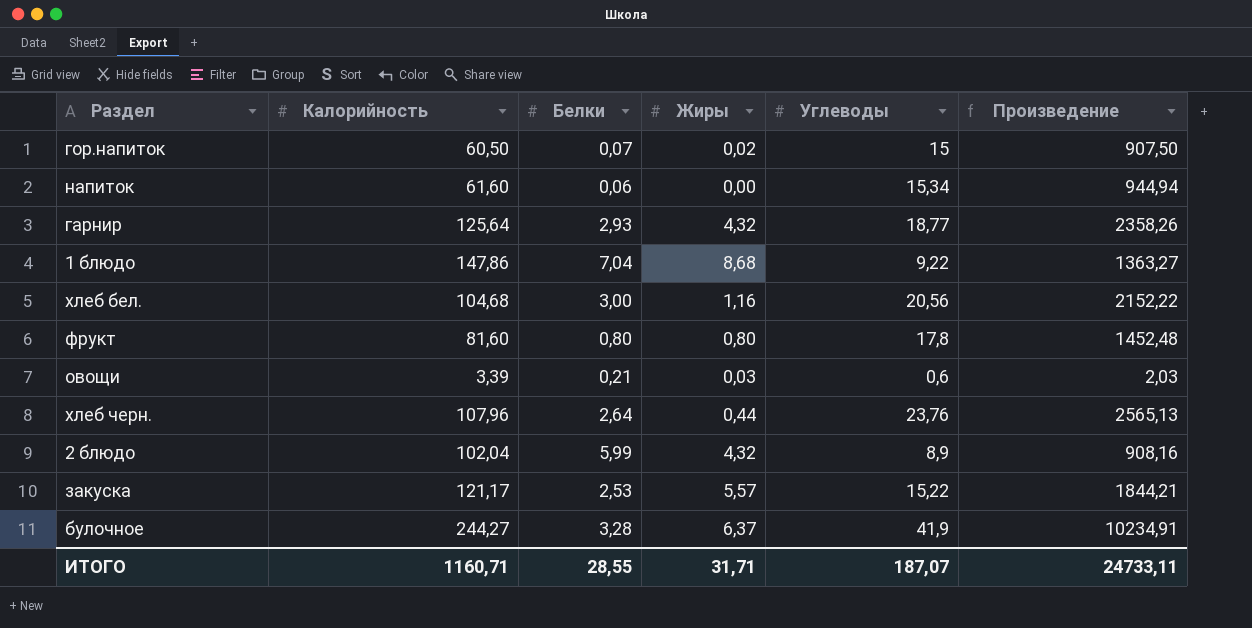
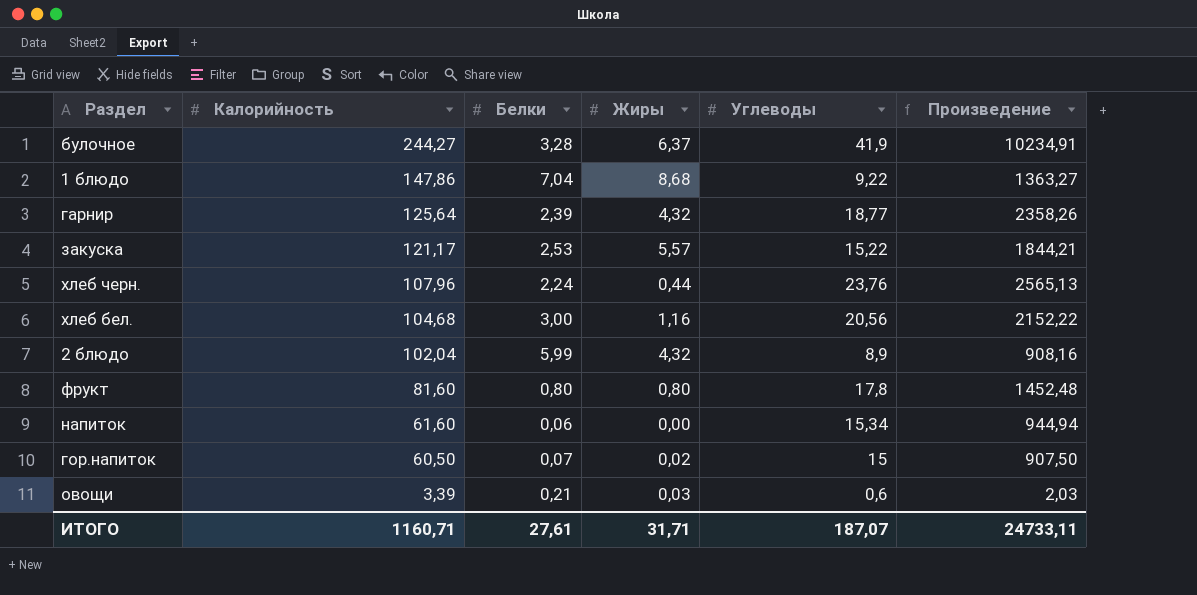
row order: none -> Калорийность descending
гарнир | Белки: 2,93 -> 2,39
хлеб черн. | Белки: 2,64 -> 2,24
ИТОГО | Белки: 28,55 -> 27,61

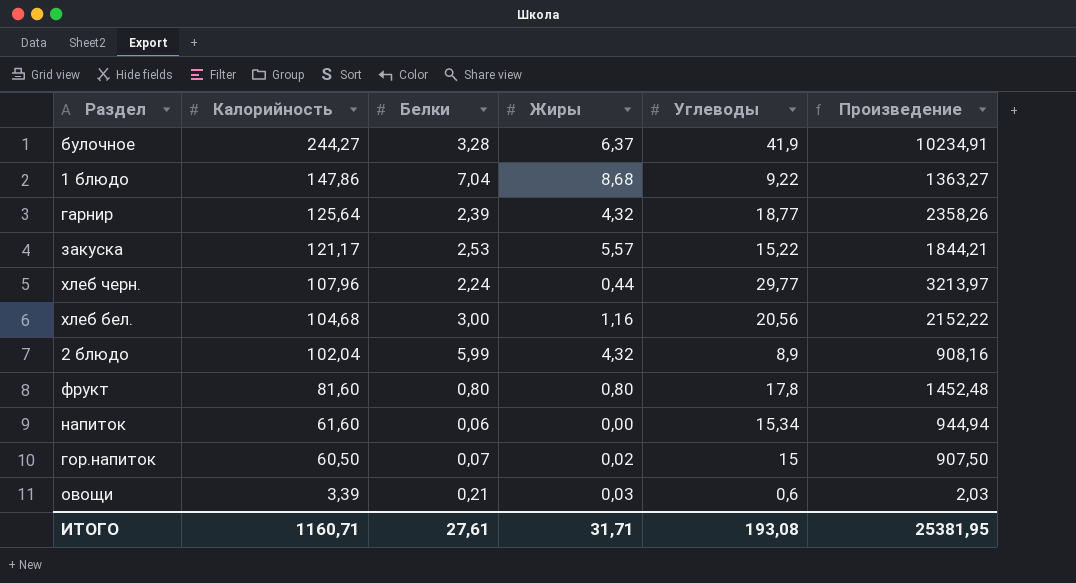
хлеб черн. | Углеводы: 23,76 -> 29,77
хлеб черн. | Произведение: 2565,13 -> 3213,97
ИТОГО | Углеводы: 187,07 -> 193,08
ИТОГО | Произведение: 24733,11 -> 25381,95

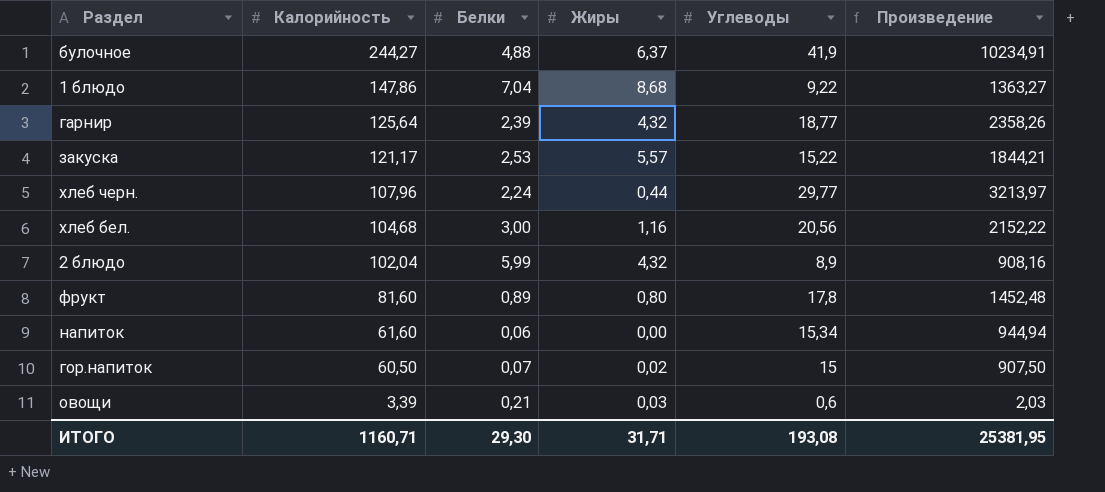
булочное | Белки: 3,28 -> 4,88
фрукт | Белки: 0,80 -> 0,89
ИТОГО | Белки: 27,61 -> 29,30

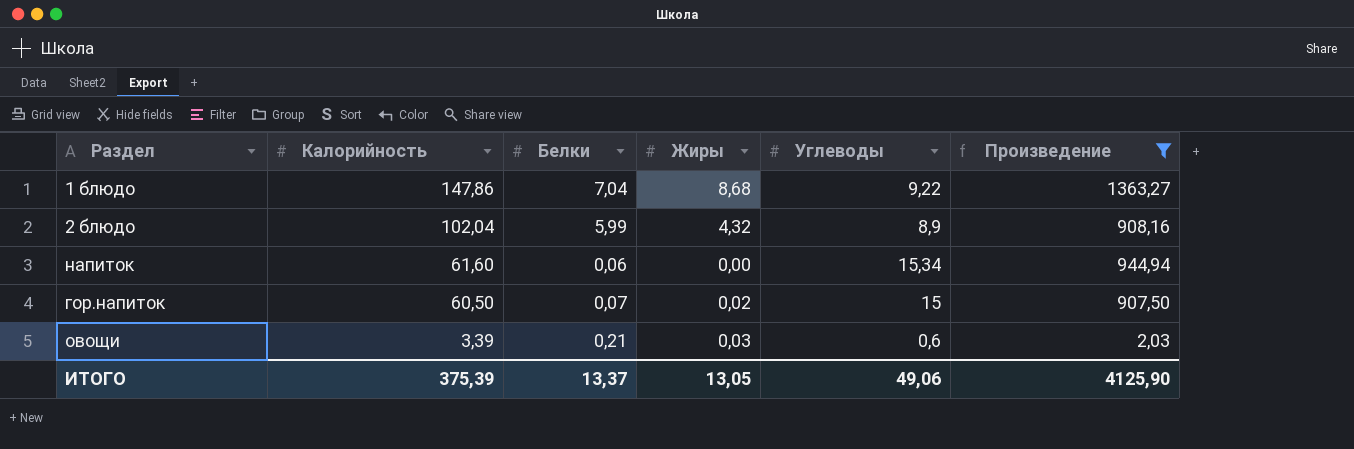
filter: none -> Произведение <= 1363,27
ИТОГО | Калорийность: 1160,71 -> 375,39
ИТОГО | Белки: 29,30 -> 13,37
ИТОГО | Жиры: 31,71 -> 13,05
ИТОГО | Углеводы: 193,08 -> 49,06
ИТОГО | Произведение: 25381,95 -> 4125,90

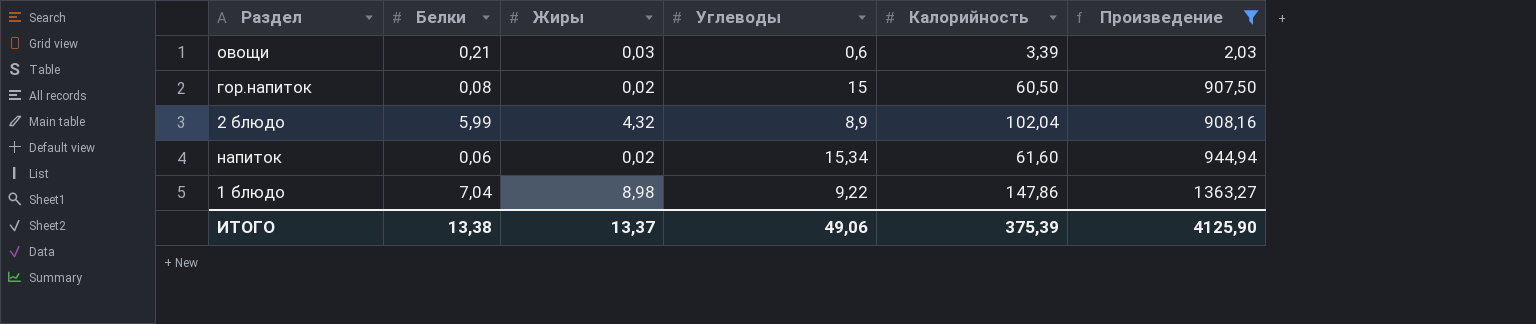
row order: Калорийность descending -> Произведение ascending
column Калорийность | position: 2 -> 5
гор.напиток | Белки: 0,07 -> 0,08
напиток | Жиры: 0,00 -> 0,02
1 блюдо | Жиры: 8,68 -> 8,98
ИТОГО | Белки: 13,37 -> 13,38
ИТОГО | Жиры: 13,05 -> 13,37

